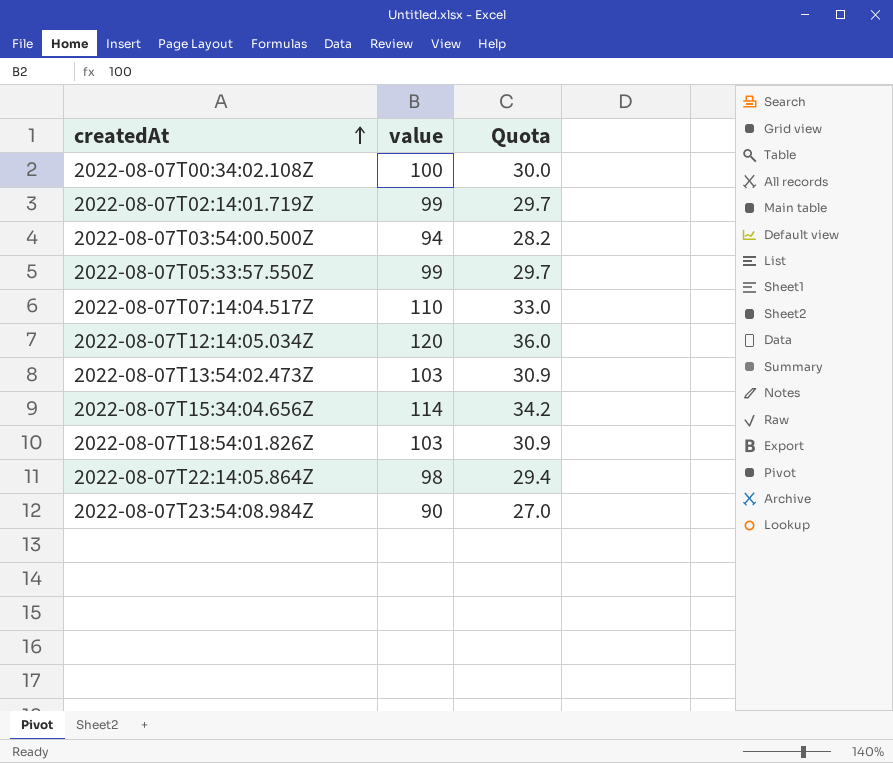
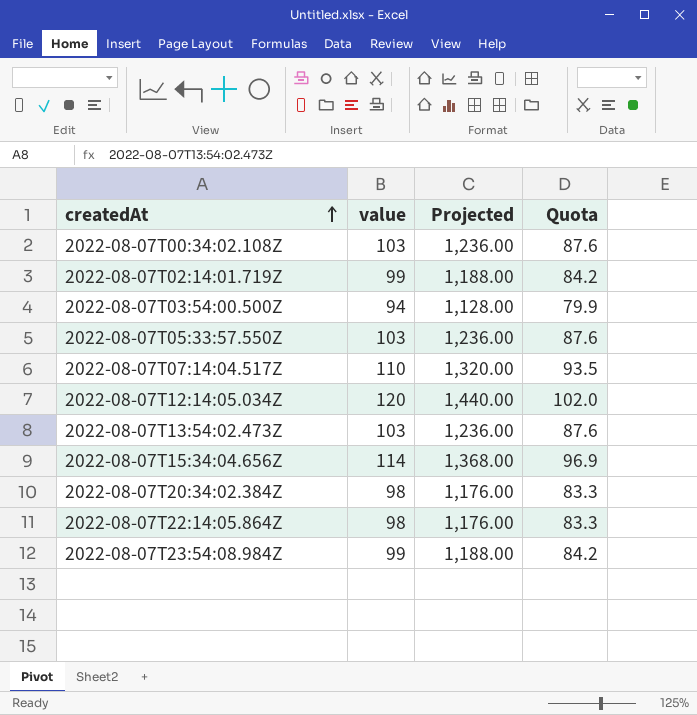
column Projected | formula: none -> [value] * 12
column Quota | formula: [value] * 0.3 -> [value] * 0.85
row 2022-08-07T18:54:01.826Z: 103 | 30.9 -> none
2022-08-07T00:34:02.108Z | value: 100 -> 103
2022-08-07T05:33:57.550Z | value: 99 -> 103
row 2022-08-07T20:34:02.384Z: none -> 98 | 1,176.00 | 83.3
2022-08-07T23:54:08.984Z | value: 90 -> 99

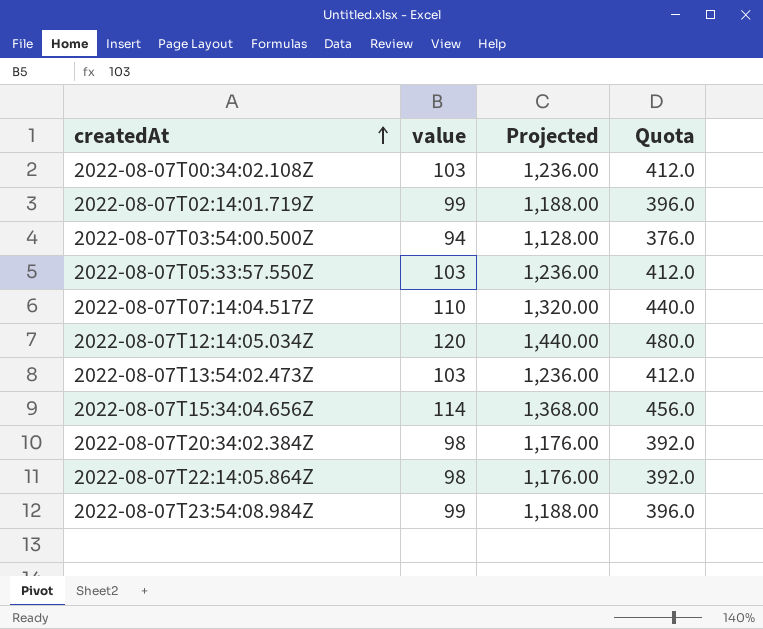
column Quota | formula: [value] * 0.85 -> [value] * 4

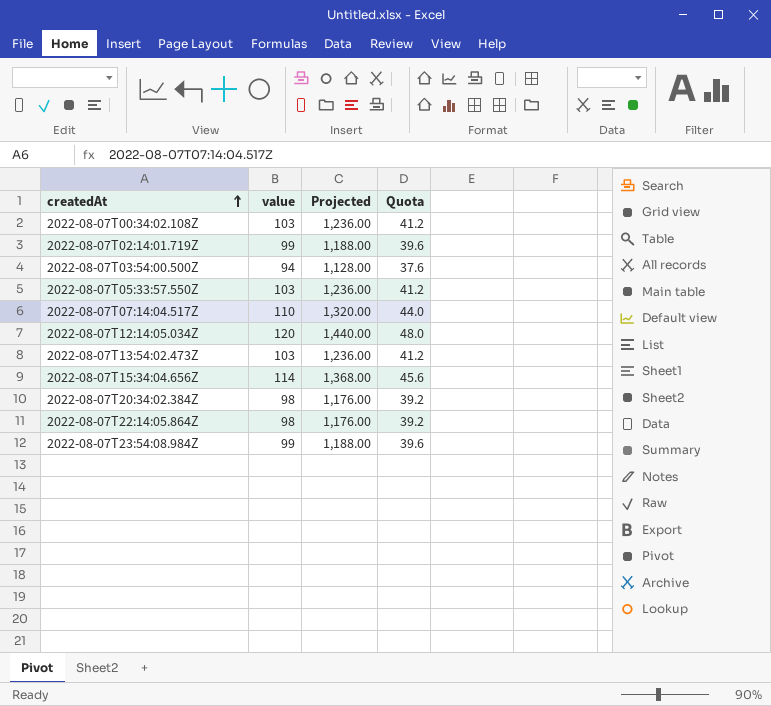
column Quota | formula: [value] * 4 -> [value] * 0.4

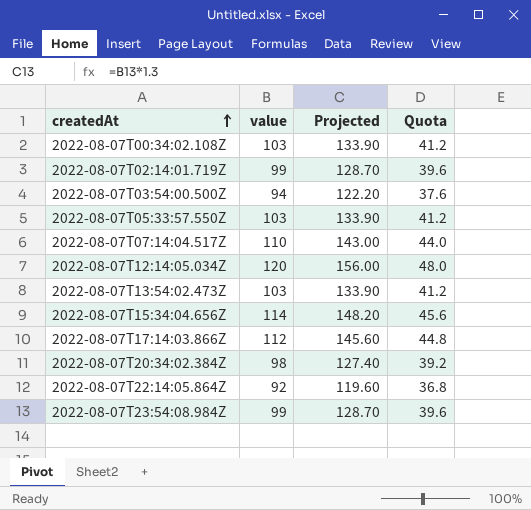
column Projected | formula: [value] * 12 -> [value] * 1.3
row 2022-08-07T17:14:03.866Z: none -> 112 | 145.60 | 44.8
2022-08-07T22:14:05.864Z | value: 98 -> 92
2022-08-07T22:14:05.864Z | Quota: 39.2 -> 36.8

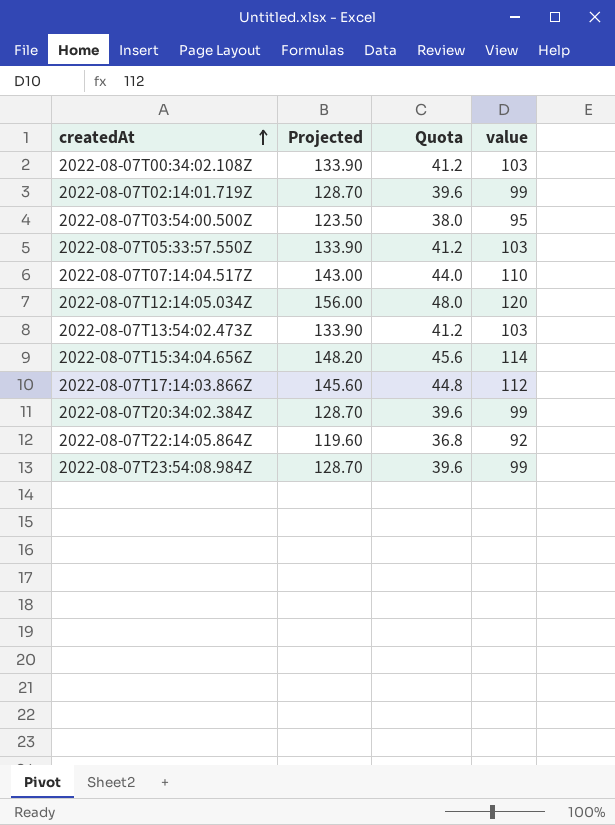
column value | position: 2 -> 4
2022-08-07T03:54:00.500Z | Projected: 122.20 -> 123.50
2022-08-07T03:54:00.500Z | Quota: 37.6 -> 38.0
2022-08-07T03:54:00.500Z | value: 94 -> 95
2022-08-07T20:34:02.384Z | Projected: 127.40 -> 128.70
2022-08-07T20:34:02.384Z | Quota: 39.2 -> 39.6
2022-08-07T20:34:02.384Z | value: 98 -> 99

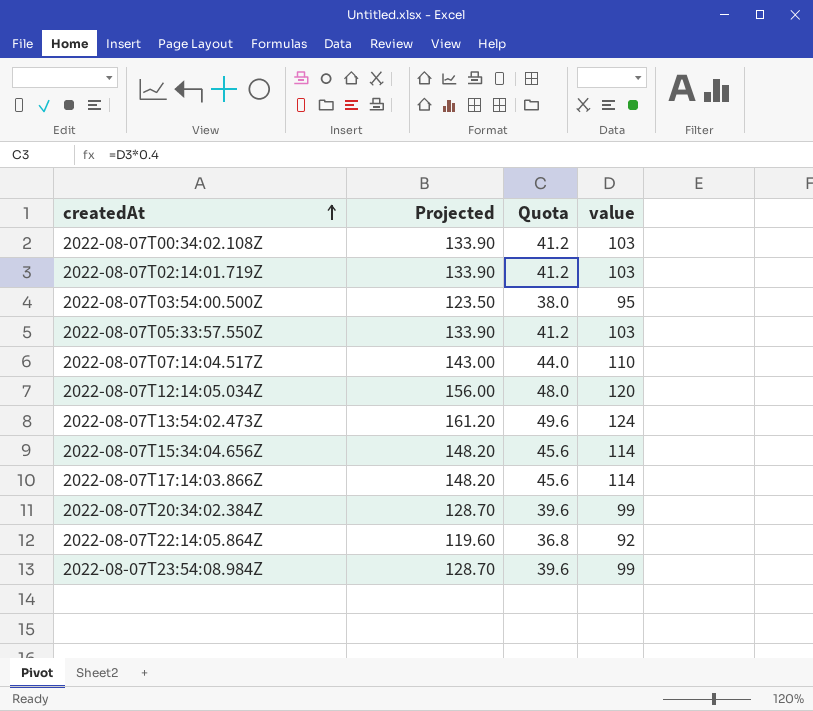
2022-08-07T02:14:01.719Z | Projected: 128.70 -> 133.90
2022-08-07T02:14:01.719Z | Quota: 39.6 -> 41.2
2022-08-07T02:14:01.719Z | value: 99 -> 103
2022-08-07T13:54:02.473Z | Projected: 133.90 -> 161.20
2022-08-07T13:54:02.473Z | Quota: 41.2 -> 49.6
2022-08-07T13:54:02.473Z | value: 103 -> 124
2022-08-07T17:14:03.866Z | Projected: 145.60 -> 148.20
2022-08-07T17:14:03.866Z | Quota: 44.8 -> 45.6
2022-08-07T17:14:03.866Z | value: 112 -> 114

